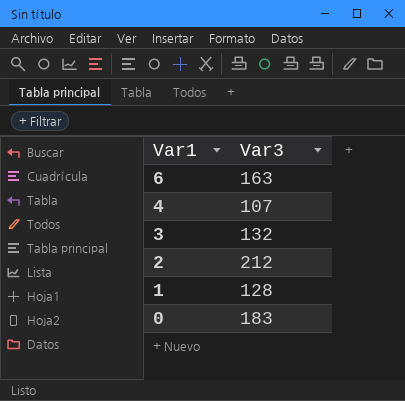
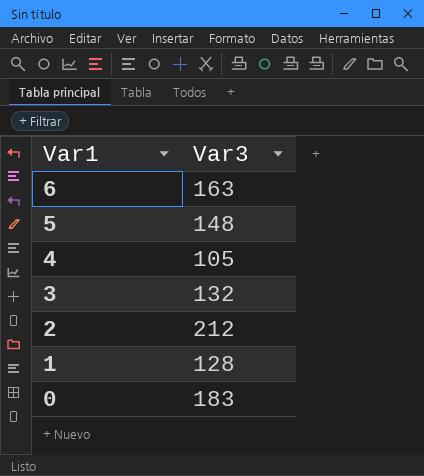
row 5: none -> 148
4 | Var3: 107 -> 105

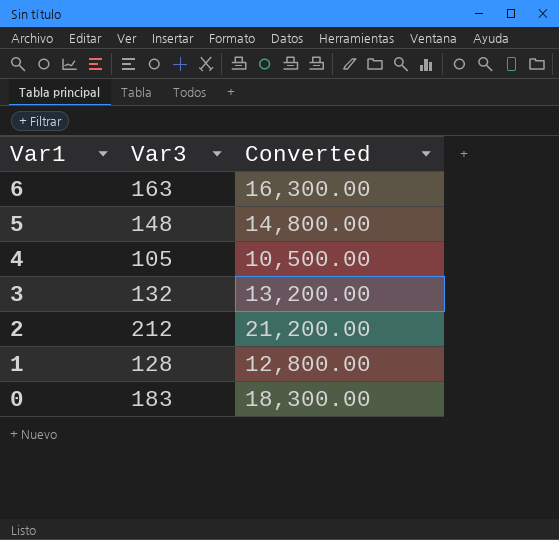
column Converted | formula: none -> [Var3] * 100

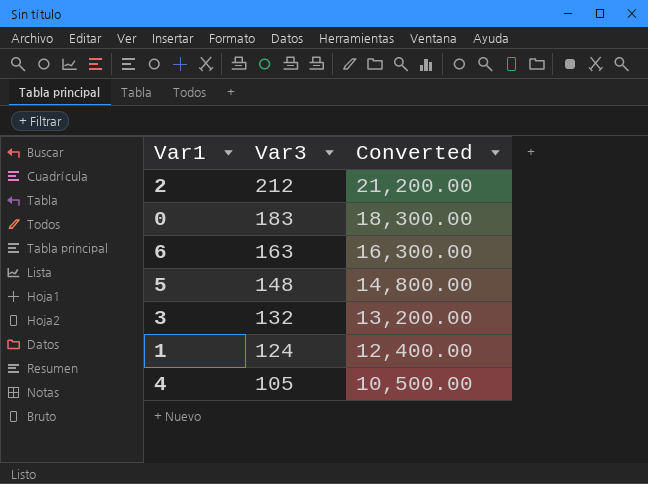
row order: Var1 descending -> Var3 descending
1 | Var3: 128 -> 124
1 | Converted: 12,800.00 -> 12,400.00

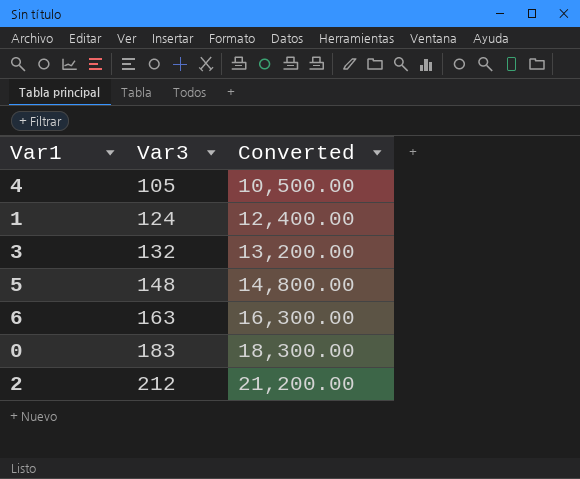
row order: Var3 descending -> Var3 ascending

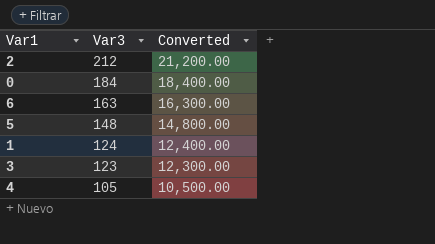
row order: Var3 ascending -> Var3 descending
0 | Var3: 183 -> 184
0 | Converted: 18,300.00 -> 18,400.00
3 | Var3: 132 -> 123
3 | Converted: 13,200.00 -> 12,300.00

